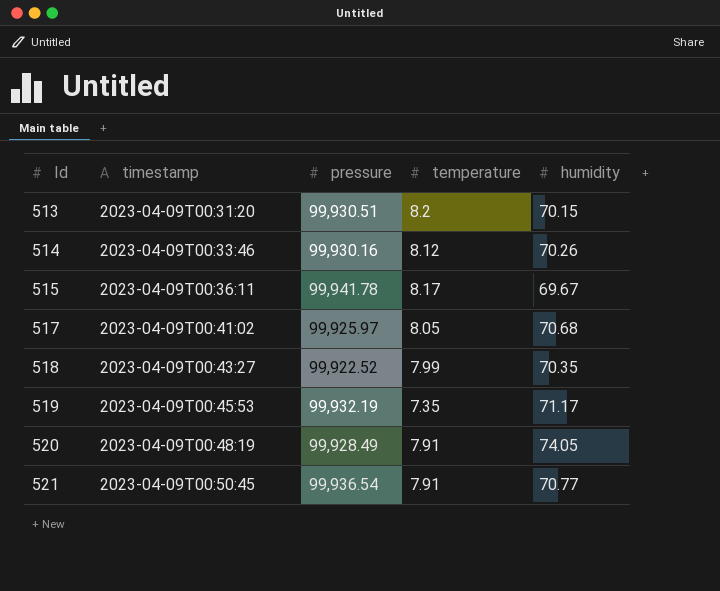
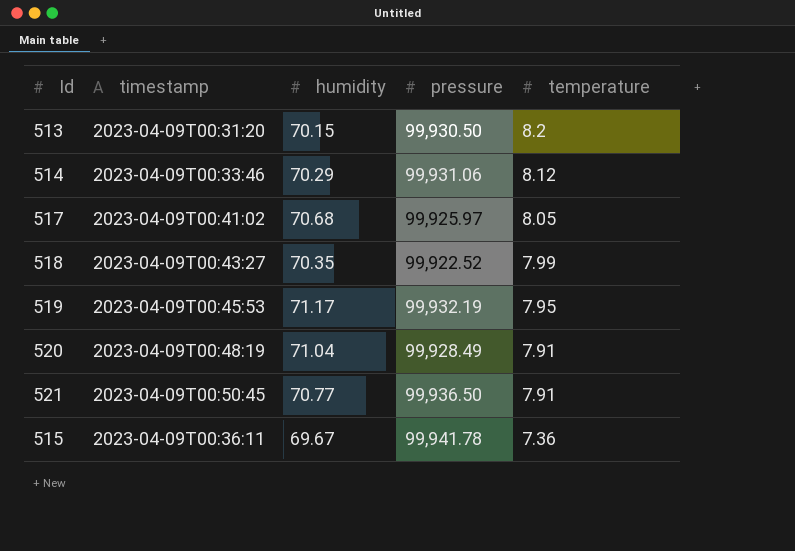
row order: Id ascending -> temperature descending
column humidity | position: 5 -> 3
513 | pressure: 99,930.51 -> 99,930.50
514 | humidity: 70.26 -> 70.29
514 | pressure: 99,930.16 -> 99,931.06
519 | temperature: 7.35 -> 7.95
520 | humidity: 74.05 -> 71.04
521 | pressure: 99,936.54 -> 99,936.50
515 | temperature: 8.17 -> 7.36

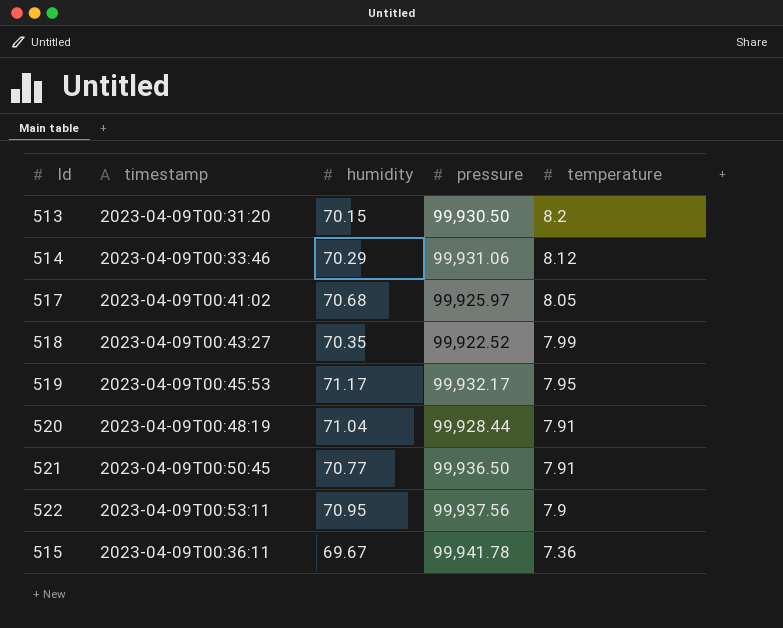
519 | pressure: 99,932.19 -> 99,932.17
520 | pressure: 99,928.49 -> 99,928.44
row 522: none -> 2023-04-09T00:53:11 | 70.95 | 99,937.56 | 7.9

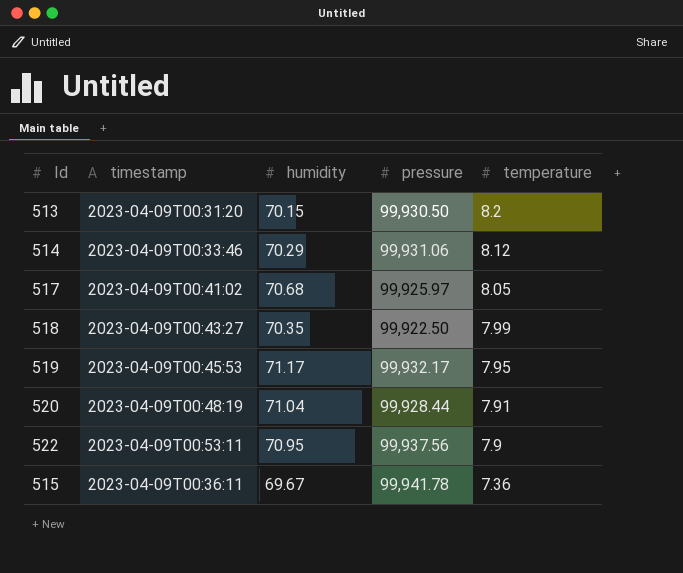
row 521: 2023-04-09T00:50:45 | 70.77 | 99,936.50 | 7.91 -> none
518 | pressure: 99,922.52 -> 99,922.50

